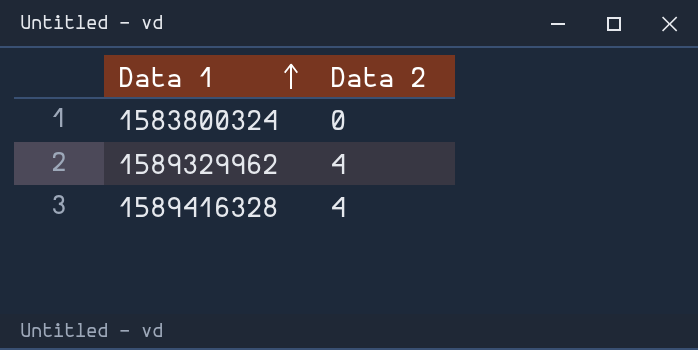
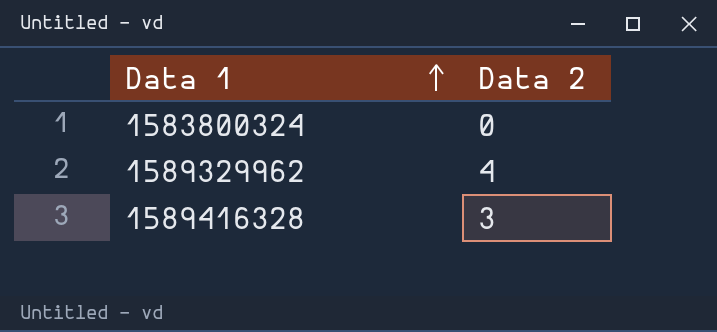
1589416328 | Data 2: 4 -> 3

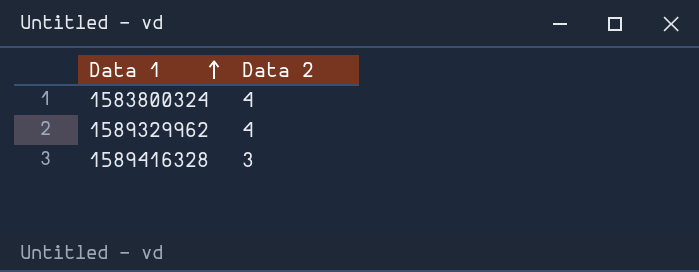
1583800324 | Data 2: 0 -> 4

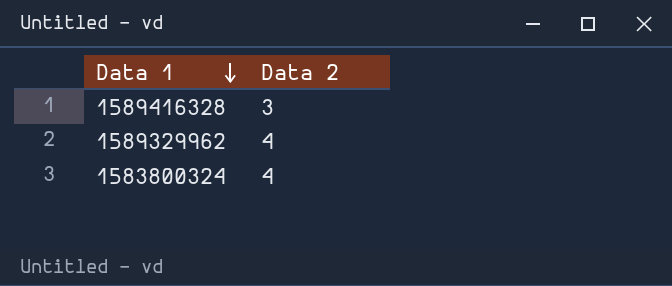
row order: Data 1 ascending -> Data 1 descending

